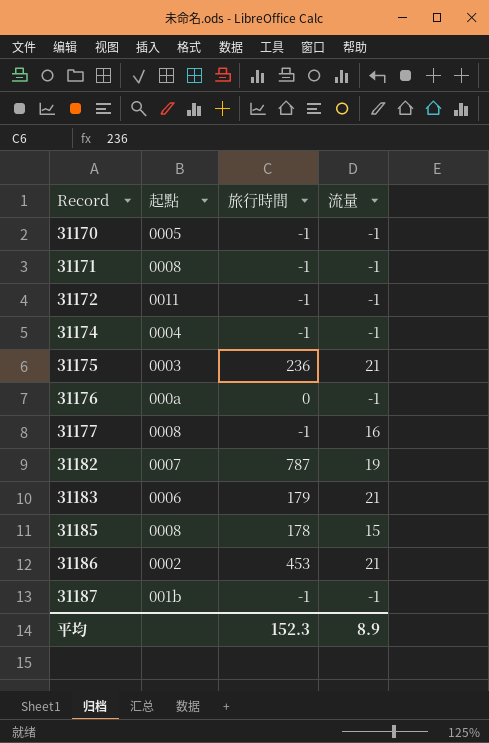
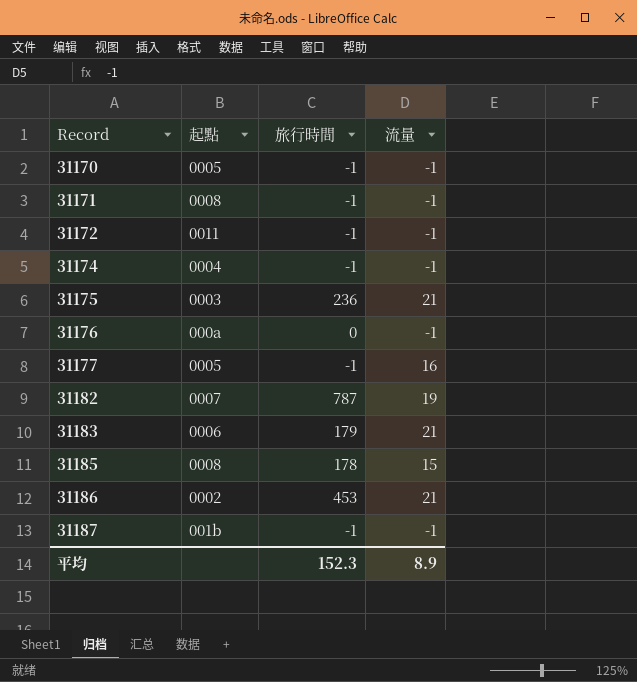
31177 | 起點: 0008 -> 0005

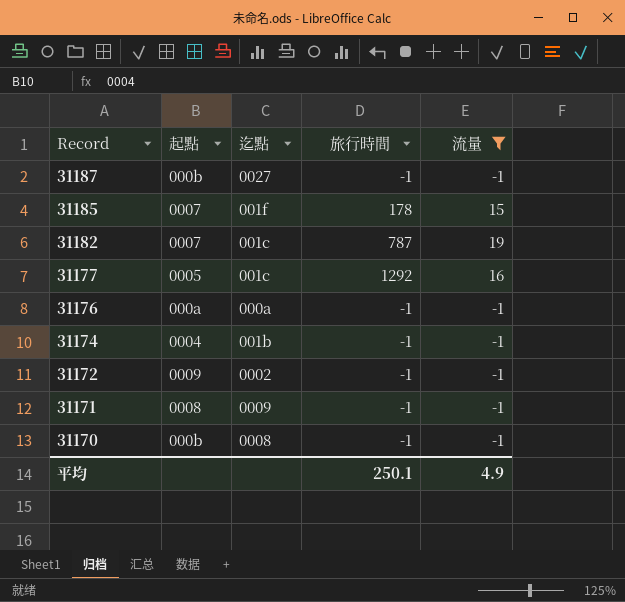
filter: none -> 流量 != 21
row order: Record ascending -> Record descending
column 迄點 | position: none -> 3
31187 | 起點: 001b -> 000b
31185 | 起點: 0008 -> 0007
31177 | 旅行時間: -1 -> 1292
31176 | 旅行時間: 0 -> -1
31172 | 起點: 0011 -> 0009
31170 | 起點: 0005 -> 000b
平均 | 旅行時間: 152.3 -> 250.1
平均 | 流量: 8.9 -> 4.9

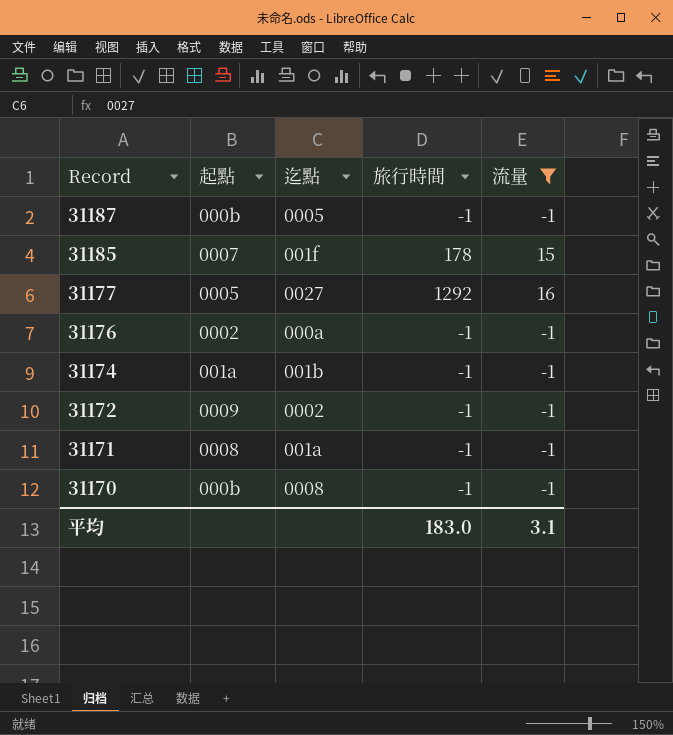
row 31182: 0007 | 001c | 787 | 19 -> none
31187 | 迄點: 0027 -> 0005
31177 | 迄點: 001c -> 0027
31176 | 起點: 000a -> 0002
31174 | 起點: 0004 -> 001a
31171 | 迄點: 0009 -> 001a
平均 | 旅行時間: 250.1 -> 183.0
平均 | 流量: 4.9 -> 3.1

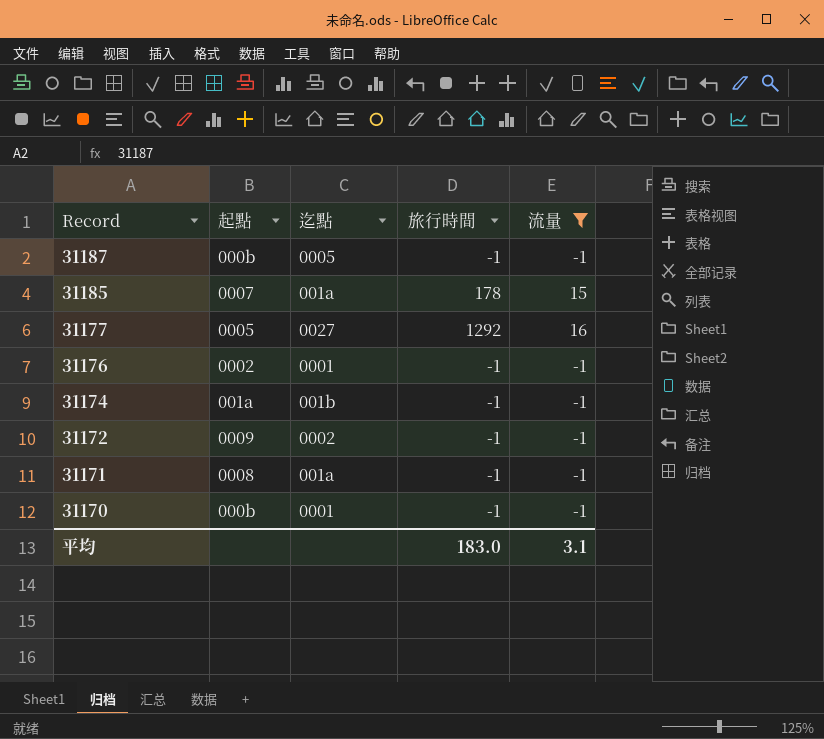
31185 | 迄點: 001f -> 001a
31176 | 迄點: 000a -> 0001
31170 | 迄點: 0008 -> 0001

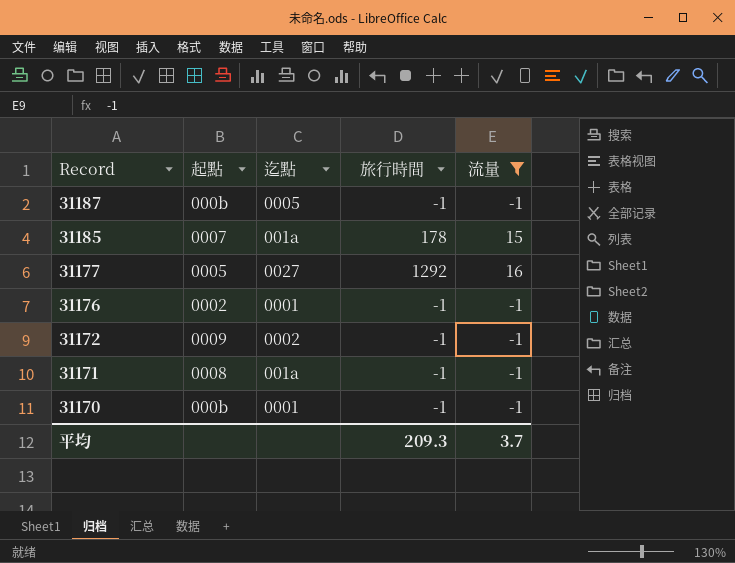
row 31174: 001a | 001b | -1 | -1 -> none
平均 | 旅行時間: 183.0 -> 209.3
平均 | 流量: 3.1 -> 3.7

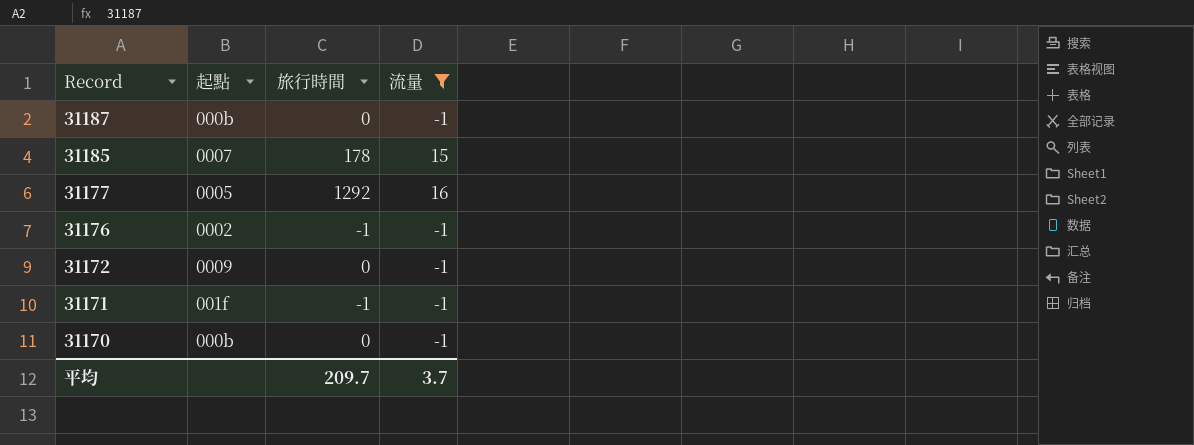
column 迄點 | position: 3 -> none
31187 | 旅行時間: -1 -> 0
31172 | 旅行時間: -1 -> 0
31171 | 起點: 0008 -> 001f
31170 | 旅行時間: -1 -> 0
平均 | 旅行時間: 209.3 -> 209.7

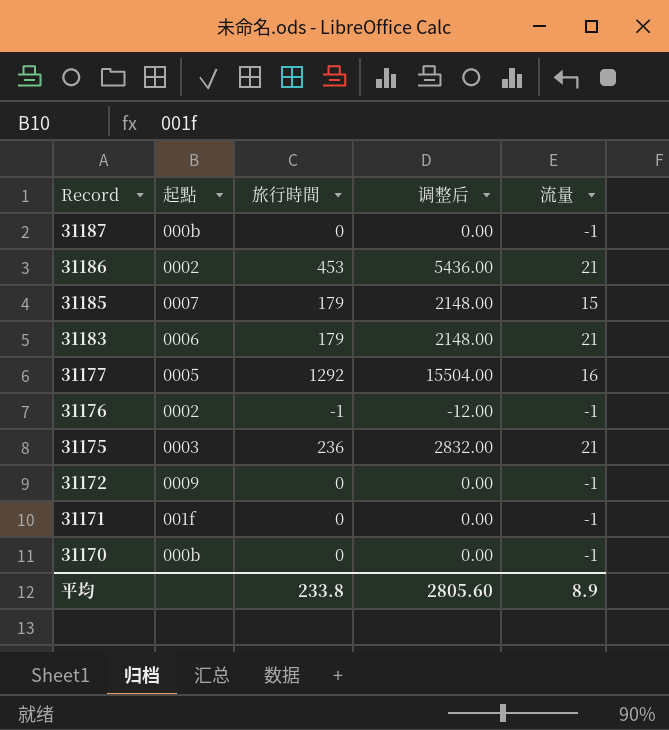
filter: 流量 != 21 -> none
column 调整后 | formula: none -> [旅行時間] * 12
31185 | 旅行時間: 178 -> 179
31171 | 旅行時間: -1 -> 0
平均 | 旅行時間: 209.7 -> 233.8
平均 | 流量: 3.7 -> 8.9

